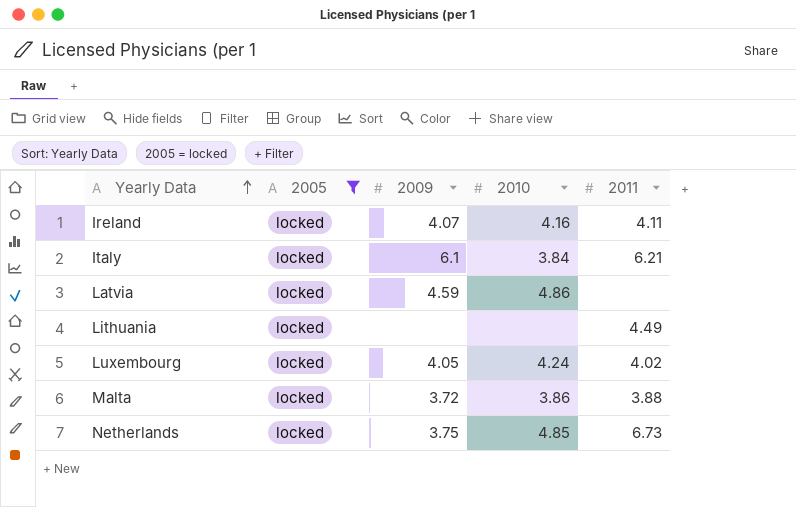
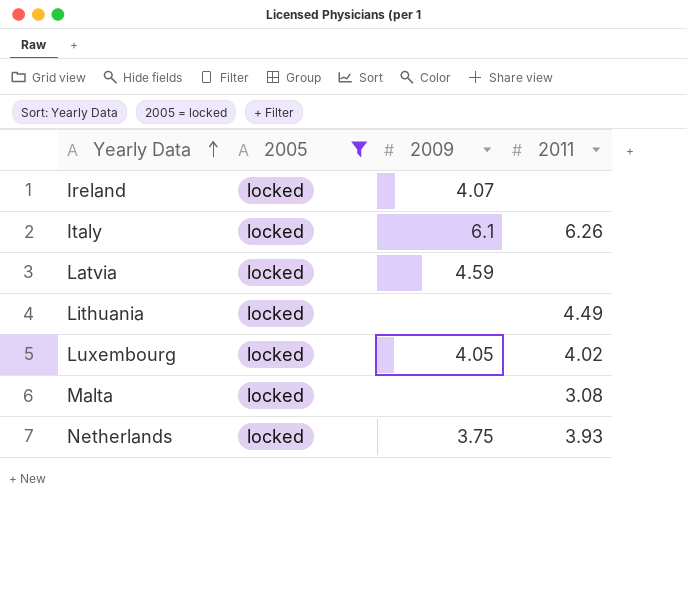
column 2010 | position: 4 -> none
Ireland | 2011: 4.11 -> none
Italy | 2011: 6.21 -> 6.26
Malta | 2009: 3.72 -> none
Malta | 2011: 3.88 -> 3.08
Netherlands | 2011: 6.73 -> 3.93

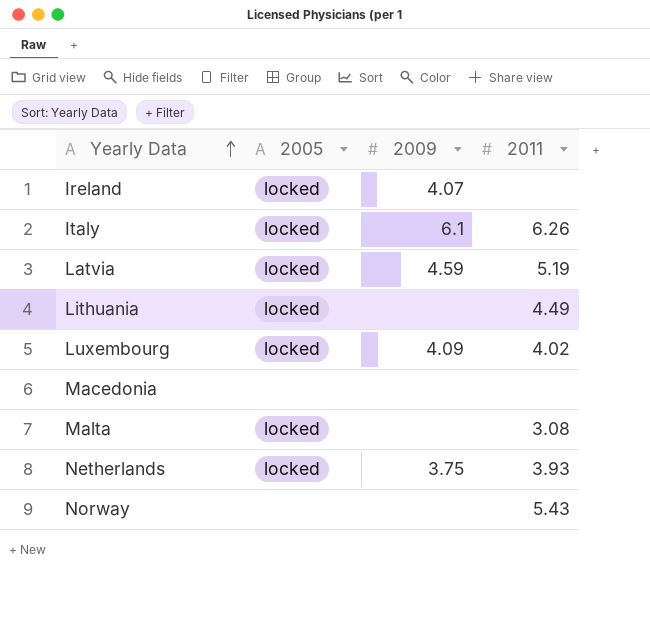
filter: 2005 = locked -> none
Latvia | 2011: none -> 5.19
Luxembourg | 2009: 4.05 -> 4.09

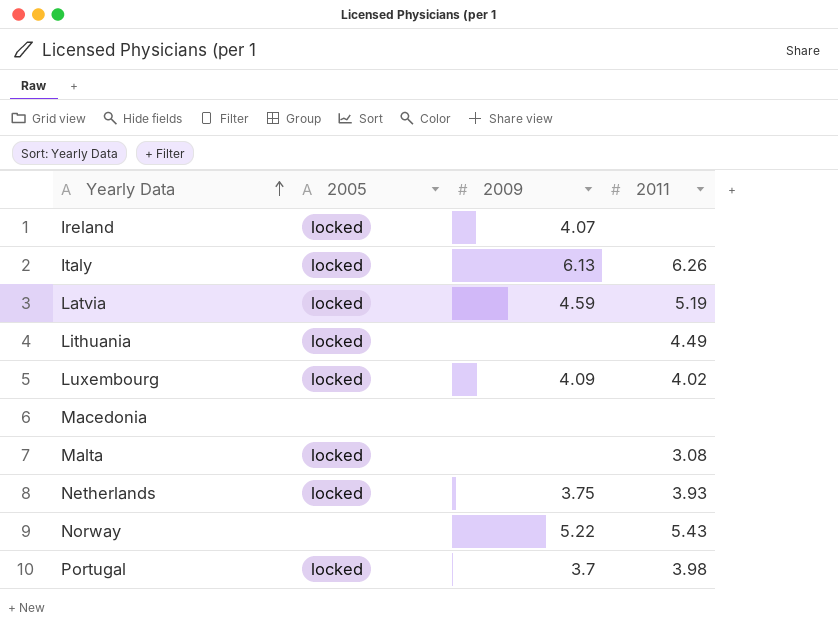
Italy | 2009: 6.1 -> 6.13
Norway | 2009: none -> 5.22
row Portugal: none -> locked | 3.7 | 3.98

